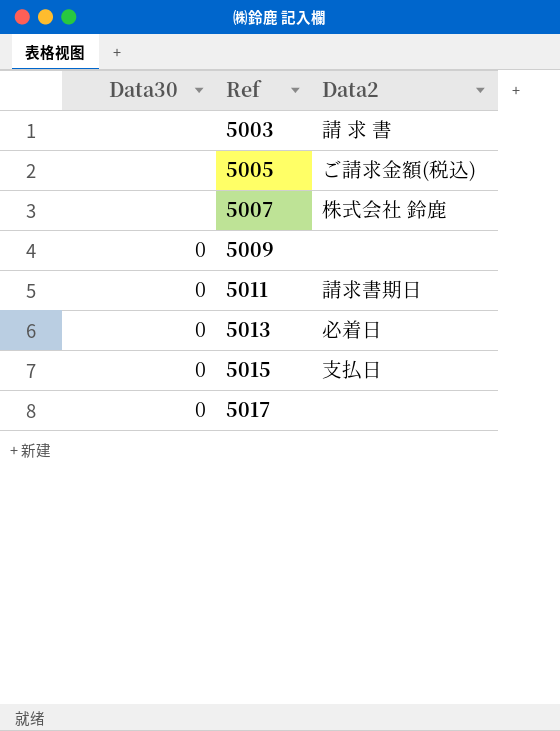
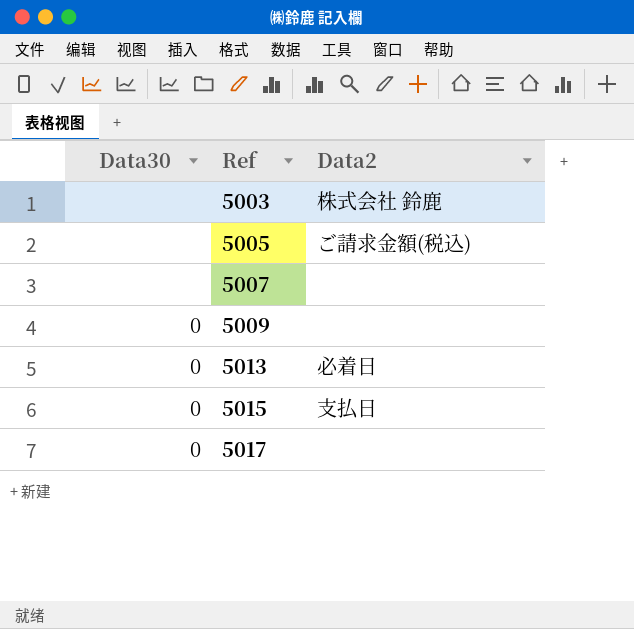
row 5011: 0 | 請求書期日 -> none
5003 | Data2: 請 求 書 -> 株式会社 鈴鹿
5007 | Data2: 株式会社 鈴鹿 -> none

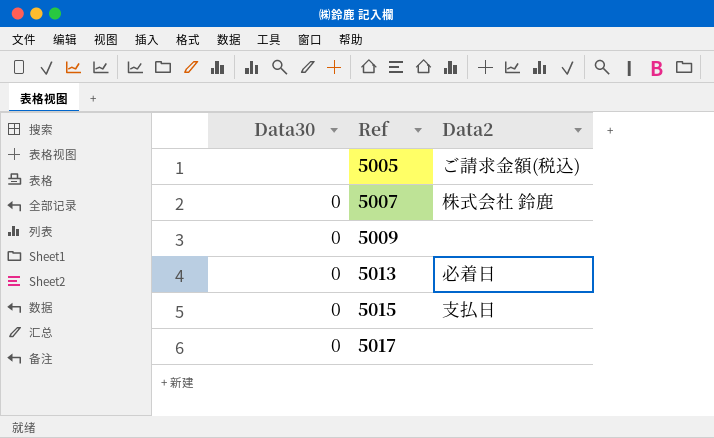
row 5003: none | 株式会社 鈴鹿 -> none
5007 | Data30: none -> 0
5007 | Data2: none -> 株式会社 鈴鹿

